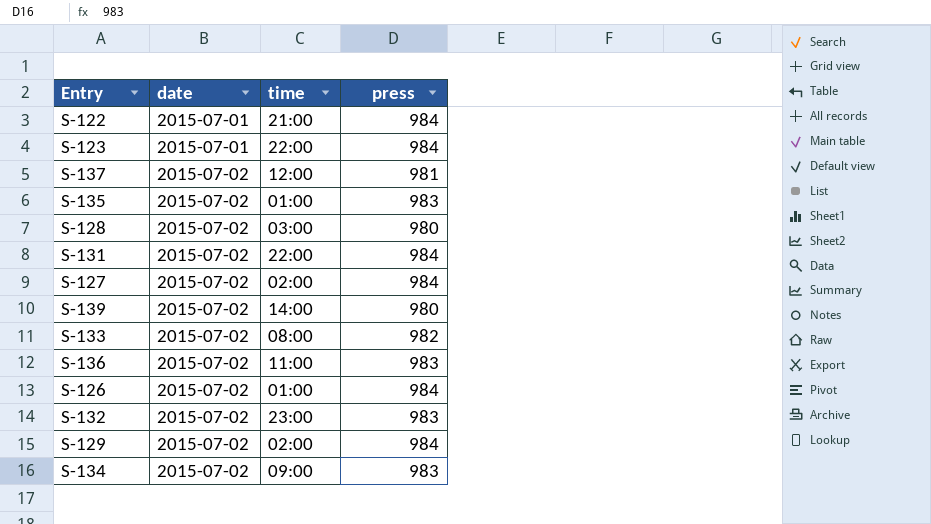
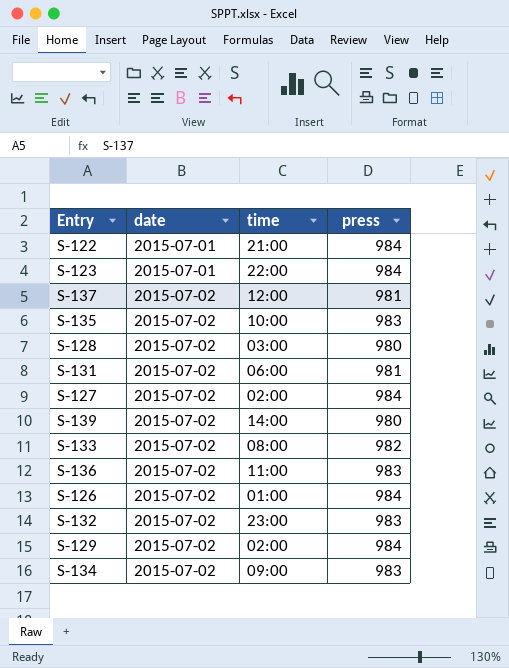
S-135 | time: 01:00 -> 10:00
S-131 | time: 22:00 -> 06:00
S-131 | press: 984 -> 981

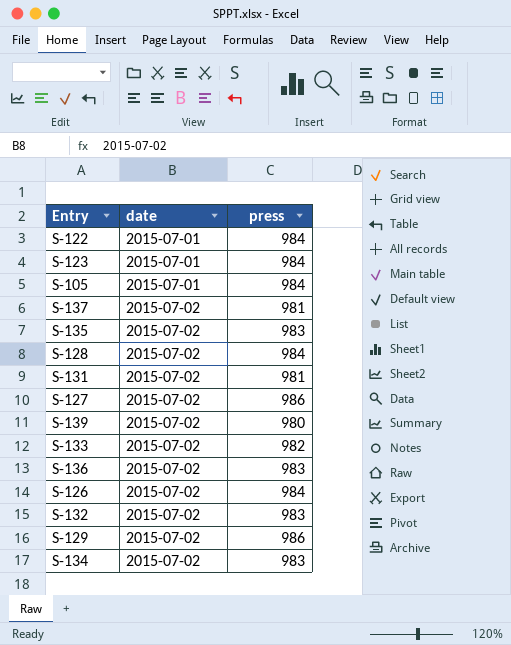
column time | position: 3 -> none
row S-105: none -> 2015-07-01 | 984
S-128 | press: 980 -> 984
S-127 | press: 984 -> 986
S-129 | press: 984 -> 986

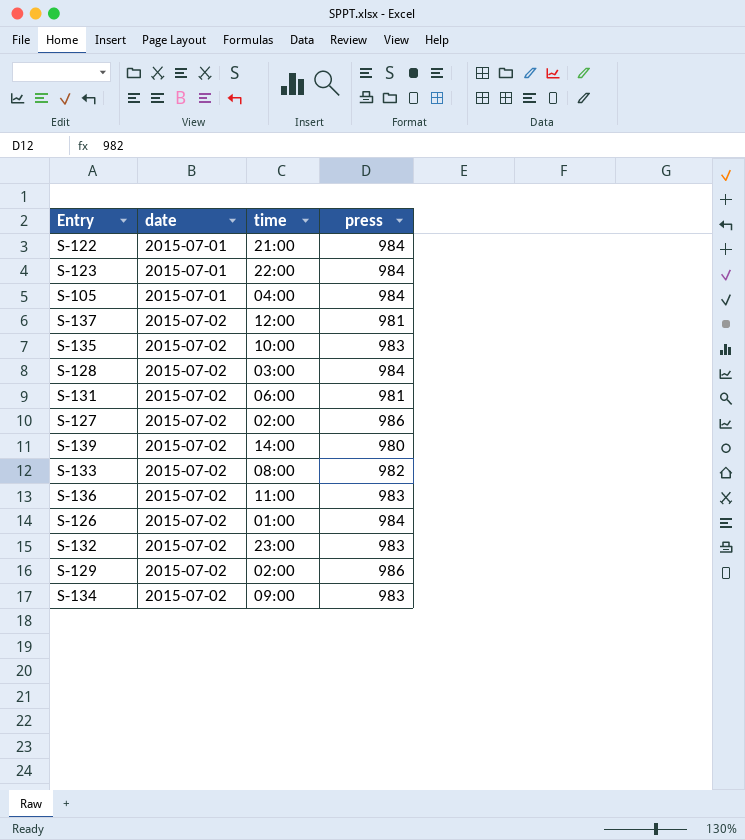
column time | position: none -> 3

